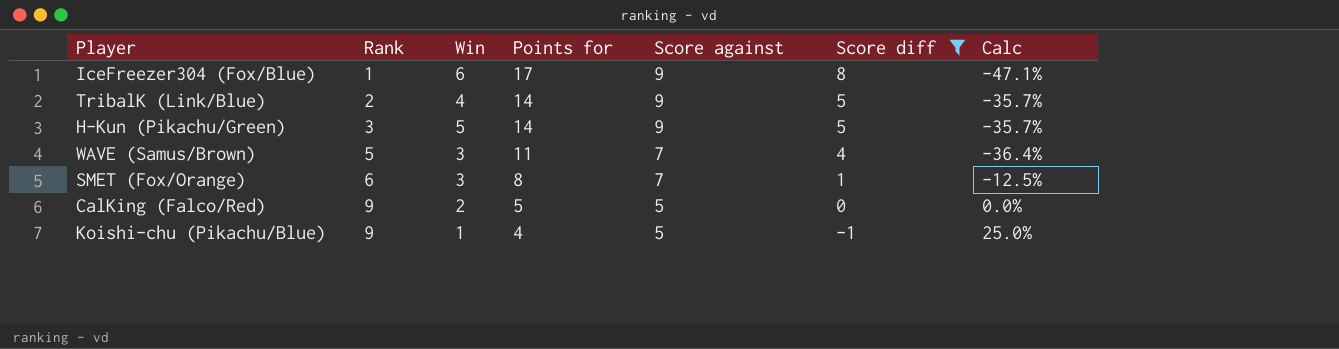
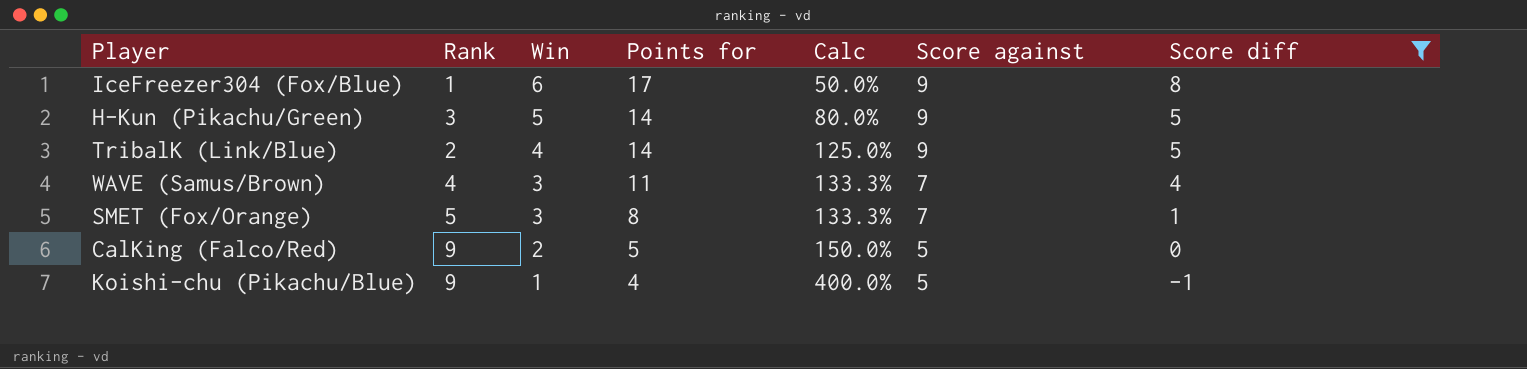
row order: Rank ascending -> Win descending
column Calc | formula: ([Score against] - [Points for]) / [Points for] -> ([Score against] - [Win]) / [Win]
column Calc | position: 7 -> 5
WAVE (Samus/Brown) | Rank: 5 -> 4
SMET (Fox/Orange) | Rank: 6 -> 5

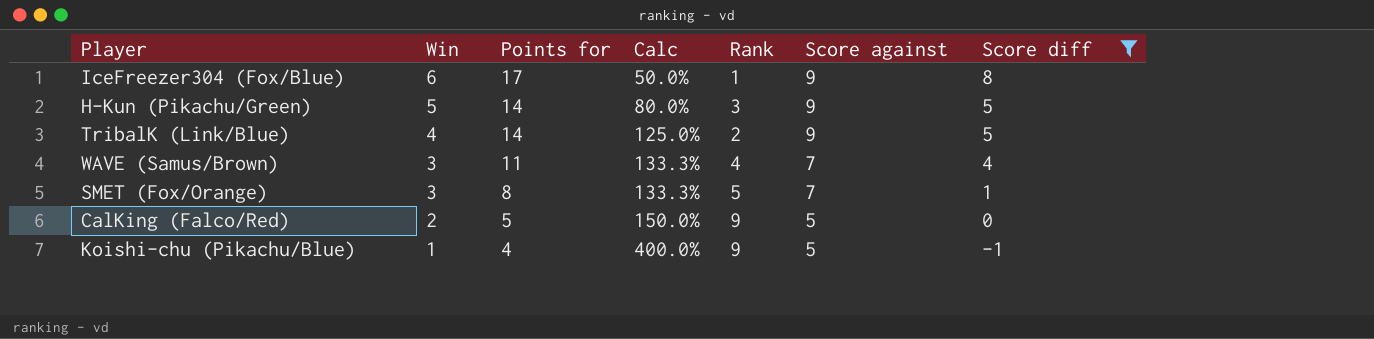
column Rank | position: 2 -> 5

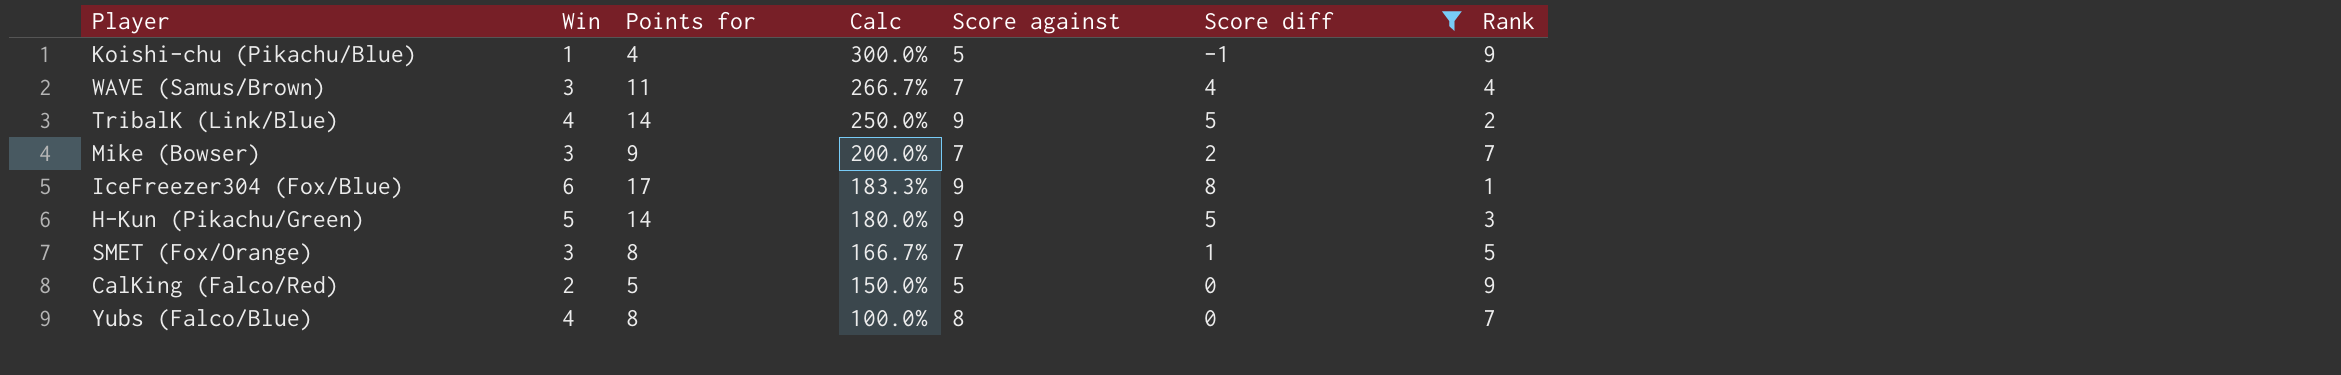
row order: Win descending -> Calc descending
column Calc | formula: ([Score against] - [Win]) / [Win] -> ([Points for] - [Win]) / [Win]
column Rank | position: 5 -> 7
row Mike (Bowser): none -> 3 | 9 | 200.0% | 7 | 2 | 7
row Yubs (Falco/Blue): none -> 4 | 8 | 100.0% | 8 | 0 | 7

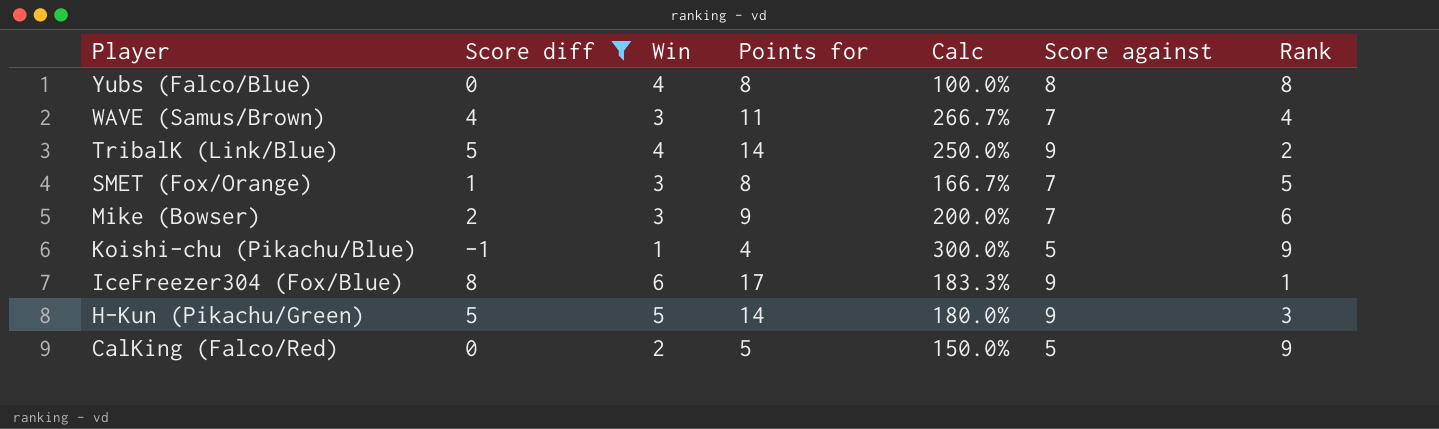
row order: Calc descending -> Player descending
column Score diff | position: 6 -> 2
Yubs (Falco/Blue) | Rank: 7 -> 8
Mike (Bowser) | Rank: 7 -> 6

